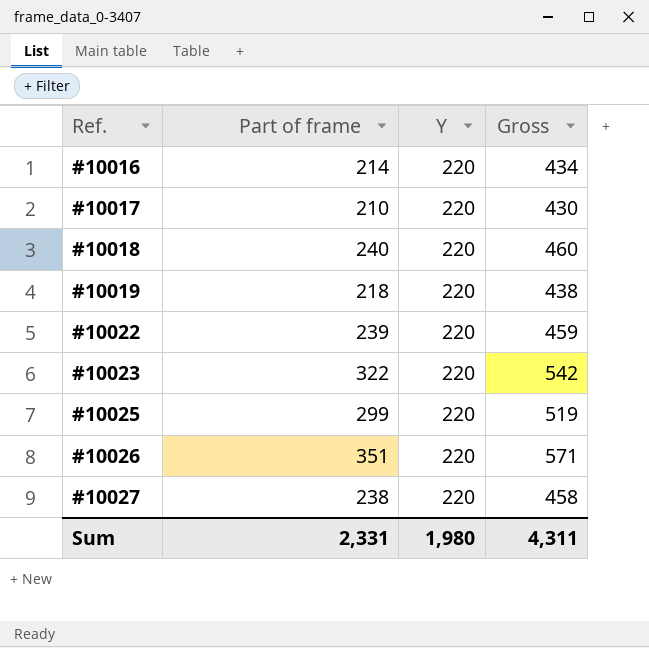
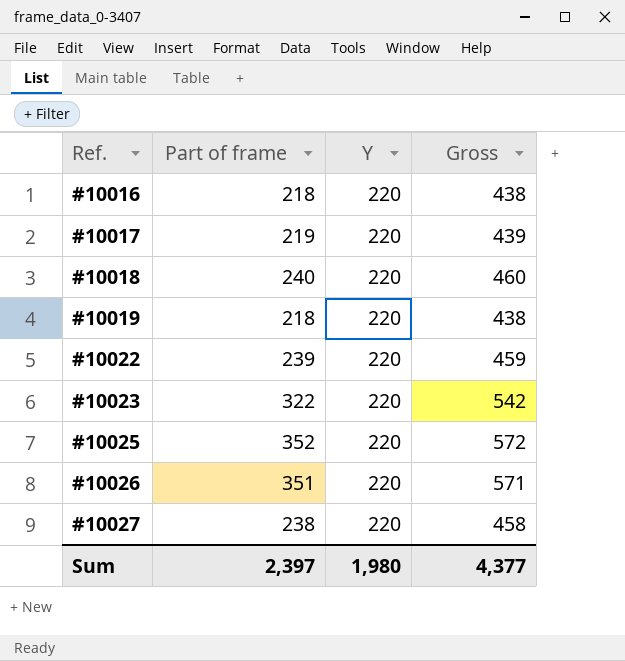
#10016 | Part of frame: 214 -> 218
#10016 | Gross: 434 -> 438
#10017 | Part of frame: 210 -> 219
#10017 | Gross: 430 -> 439
#10025 | Part of frame: 299 -> 352
#10025 | Gross: 519 -> 572
Sum | Part of frame: 2,331 -> 2,397
Sum | Gross: 4,311 -> 4,377

